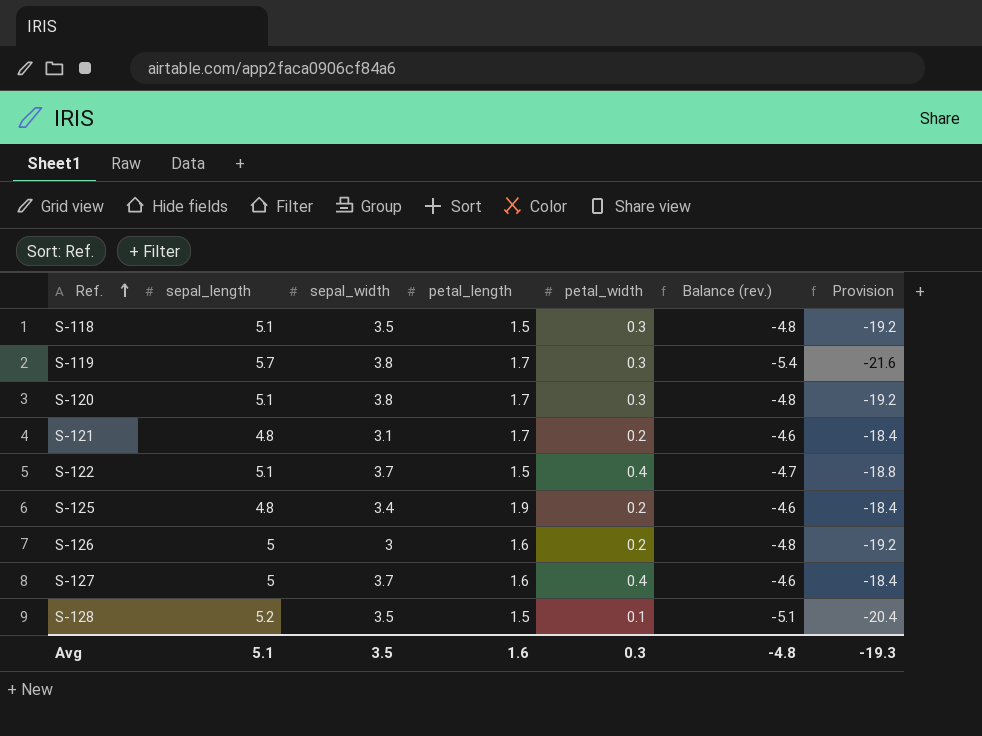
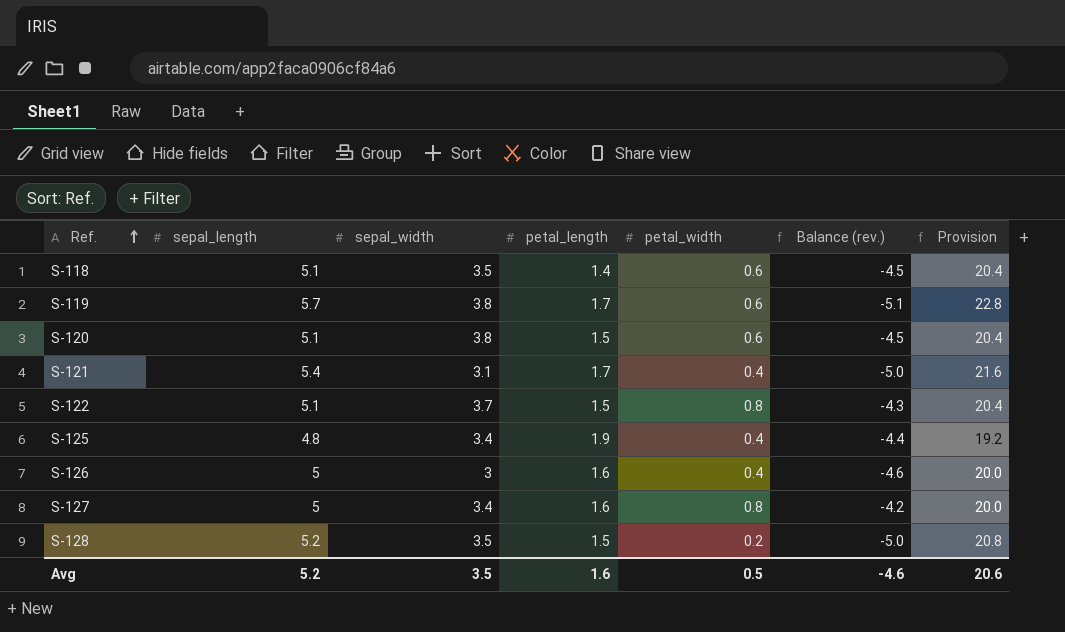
column Provision | formula: [Balance (rev.)] * 4 -> [sepal_length] * 4
S-118 | petal_length: 1.5 -> 1.4
S-118 | petal_width: 0.3 -> 0.6
S-118 | Balance (rev.): -4.8 -> -4.5
S-119 | petal_width: 0.3 -> 0.6
S-119 | Balance (rev.): -5.4 -> -5.1
S-120 | petal_length: 1.7 -> 1.5
S-120 | petal_width: 0.3 -> 0.6
S-120 | Balance (rev.): -4.8 -> -4.5
S-121 | sepal_length: 4.8 -> 5.4
S-121 | petal_width: 0.2 -> 0.4
S-121 | Balance (rev.): -4.6 -> -5.0
S-122 | petal_width: 0.4 -> 0.8
S-122 | Balance (rev.): -4.7 -> -4.3
S-125 | petal_width: 0.2 -> 0.4
S-125 | Balance (rev.): -4.6 -> -4.4
S-126 | petal_width: 0.2 -> 0.4
S-126 | Balance (rev.): -4.8 -> -4.6
S-127 | sepal_width: 3.7 -> 3.4
S-127 | petal_width: 0.4 -> 0.8
S-127 | Balance (rev.): -4.6 -> -4.2
S-128 | petal_width: 0.1 -> 0.2
S-128 | Balance (rev.): -5.1 -> -5.0
Avg | sepal_length: 5.1 -> 5.2
Avg | petal_width: 0.3 -> 0.5
Avg | Balance (rev.): -4.8 -> -4.6
Avg | Provision: -19.3 -> 20.6

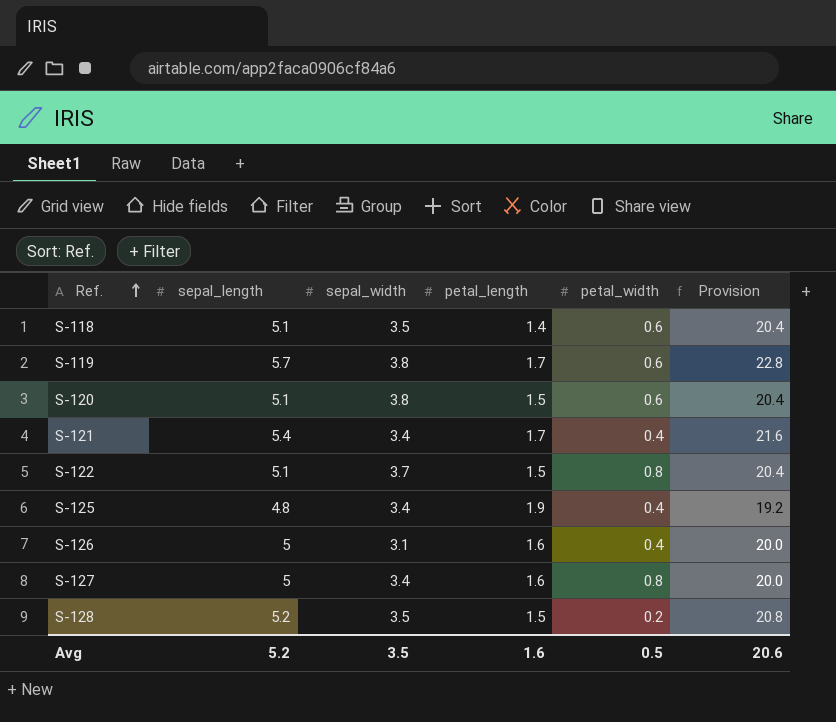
column Balance (rev.) | formula: [petal_width] - [sepal_length] -> none
S-121 | sepal_width: 3.1 -> 3.4
S-126 | sepal_width: 3 -> 3.1

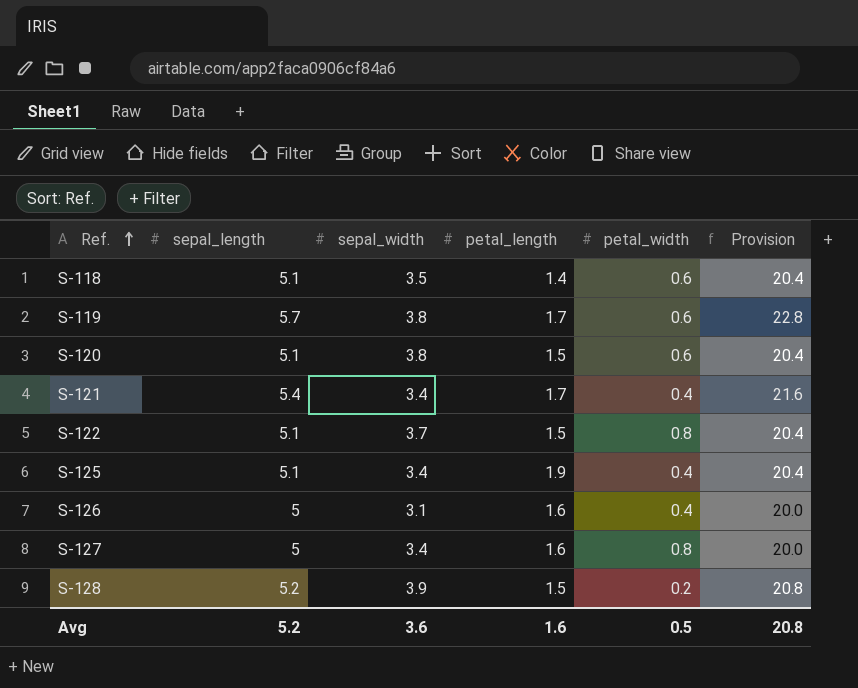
S-125 | sepal_length: 4.8 -> 5.1
S-125 | Provision: 19.2 -> 20.4
S-128 | sepal_width: 3.5 -> 3.9
Avg | sepal_width: 3.5 -> 3.6
Avg | Provision: 20.6 -> 20.8

